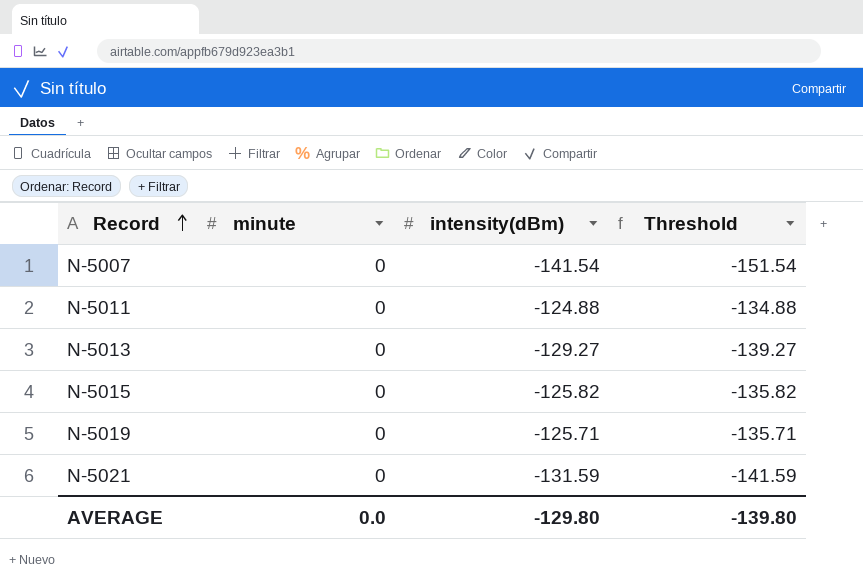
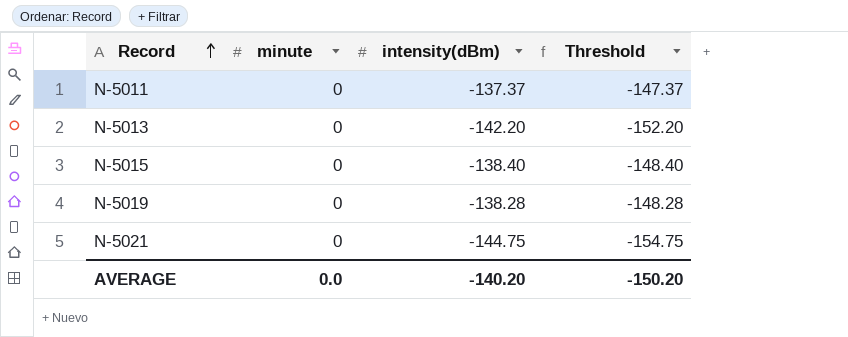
row N-5007: 0 | -141.54 | -151.54 -> none
N-5011 | intensity(dBm): -124.88 -> -137.37
N-5011 | Threshold: -134.88 -> -147.37
N-5013 | intensity(dBm): -129.27 -> -142.20
N-5013 | Threshold: -139.27 -> -152.20
N-5015 | intensity(dBm): -125.82 -> -138.40
N-5015 | Threshold: -135.82 -> -148.40
N-5019 | intensity(dBm): -125.71 -> -138.28
N-5019 | Threshold: -135.71 -> -148.28
N-5021 | intensity(dBm): -131.59 -> -144.75
N-5021 | Threshold: -141.59 -> -154.75
AVERAGE | intensity(dBm): -129.80 -> -140.20
AVERAGE | Threshold: -139.80 -> -150.20

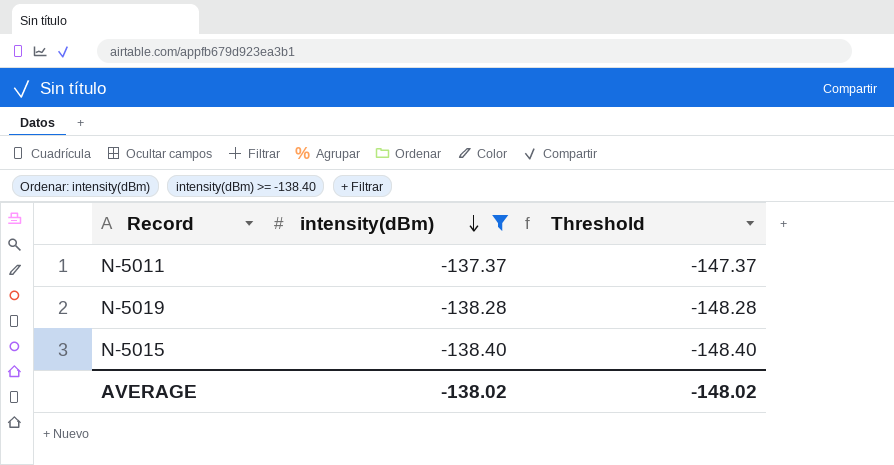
filter: none -> intensity(dBm) >= -138.40
row order: Record ascending -> intensity(dBm) descending
column minute | position: 2 -> none
AVERAGE | intensity(dBm): -140.20 -> -138.02
AVERAGE | Threshold: -150.20 -> -148.02

